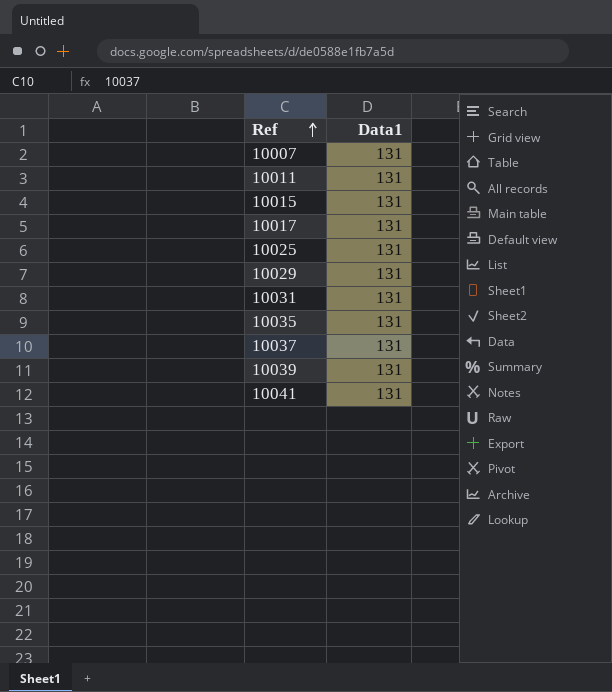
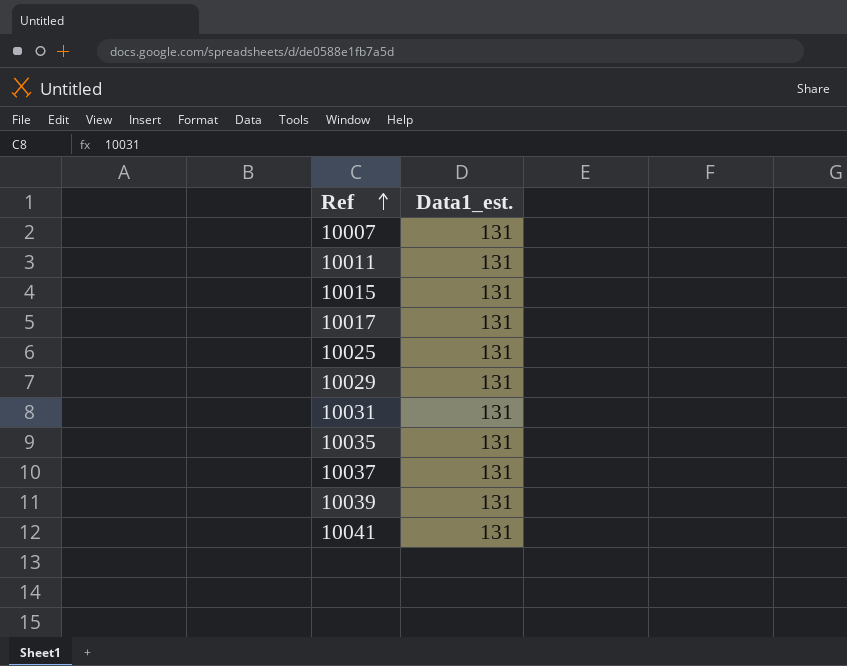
column name: Data1 -> Data1_est.

